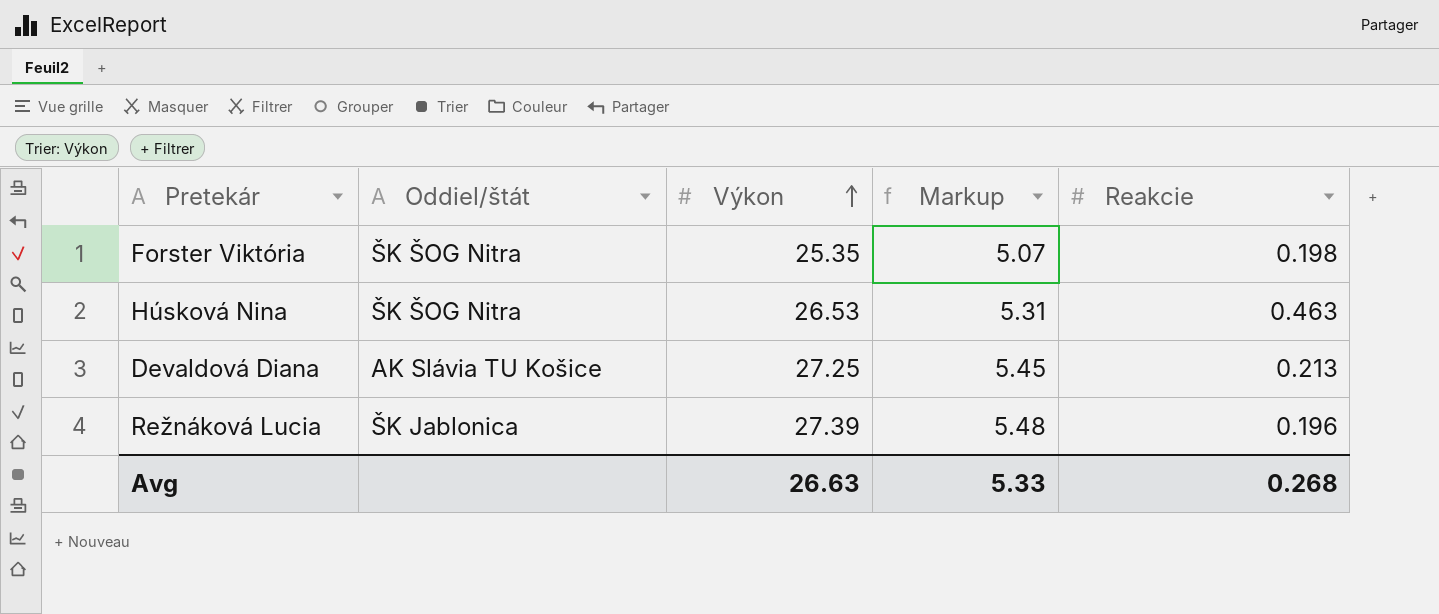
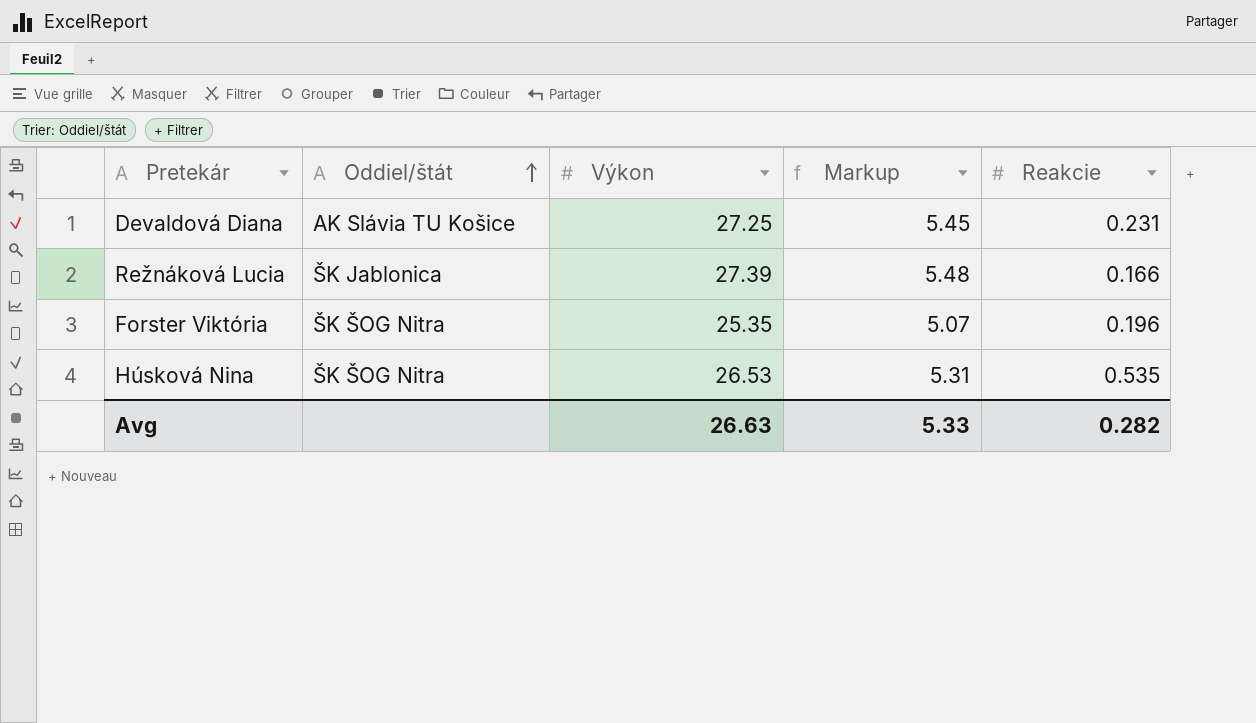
row order: Výkon ascending -> Oddiel/štát ascending
Devaldová Diana | Reakcie: 0.213 -> 0.231
Režnáková Lucia | Reakcie: 0.196 -> 0.166
Forster Viktória | Reakcie: 0.198 -> 0.196
Húsková Nina | Reakcie: 0.463 -> 0.535
Avg | Reakcie: 0.268 -> 0.282

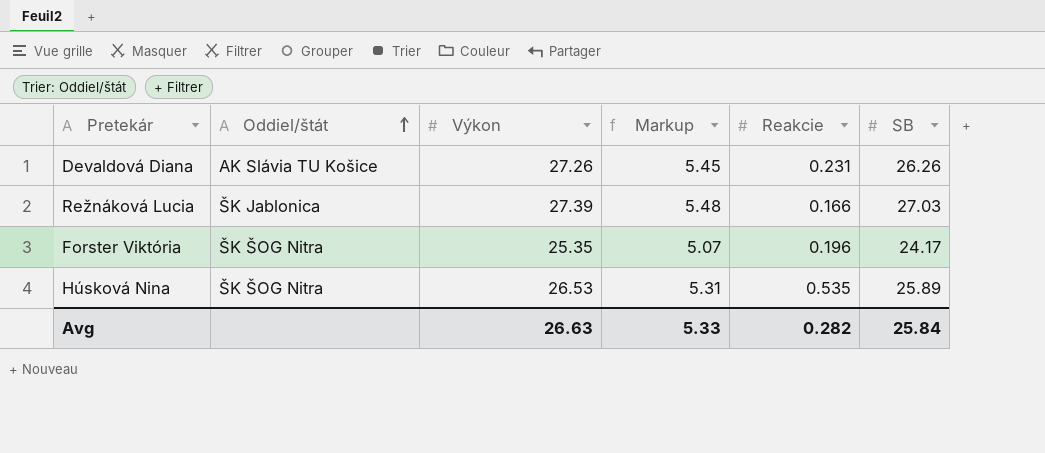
column SB | position: none -> 6
Devaldová Diana | Výkon: 27.25 -> 27.26

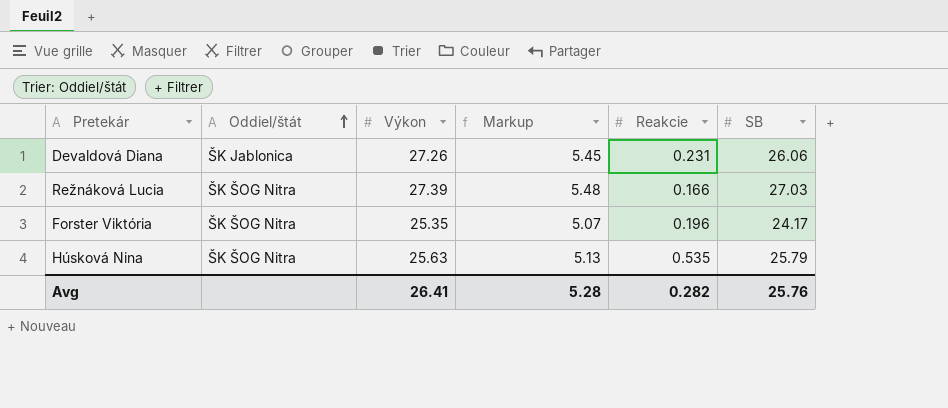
Devaldová Diana | Oddiel/štát: AK Slávia TU Košice -> ŠK Jablonica
Devaldová Diana | SB: 26.26 -> 26.06
Režnáková Lucia | Oddiel/štát: ŠK Jablonica -> ŠK ŠOG Nitra
Húsková Nina | Výkon: 26.53 -> 25.63
Húsková Nina | Markup: 5.31 -> 5.13
Húsková Nina | SB: 25.89 -> 25.79
Avg | Výkon: 26.63 -> 26.41
Avg | Markup: 5.33 -> 5.28
Avg | SB: 25.84 -> 25.76

